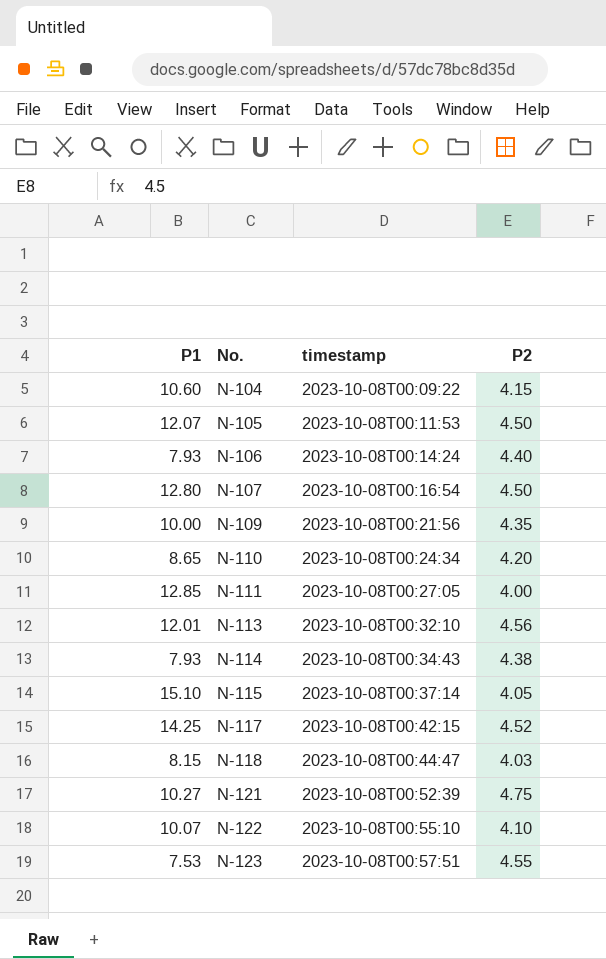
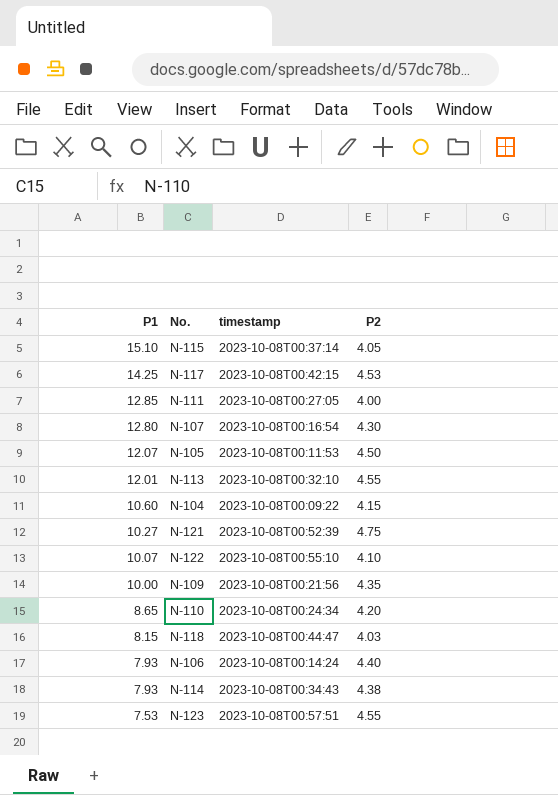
row order: No. ascending -> P1 descending
N-117 | P2: 4.52 -> 4.53
N-107 | P2: 4.50 -> 4.30
N-113 | P2: 4.56 -> 4.55

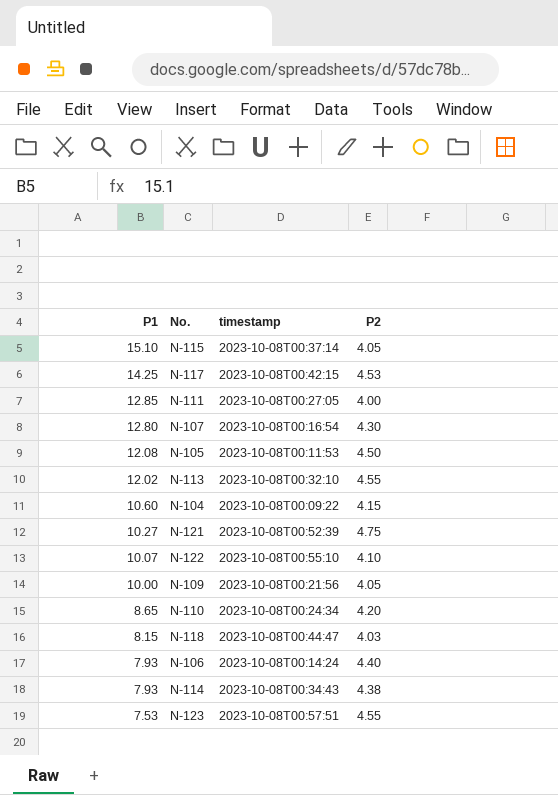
N-105 | P1: 12.07 -> 12.08
N-113 | P1: 12.01 -> 12.02
N-109 | P2: 4.35 -> 4.05

